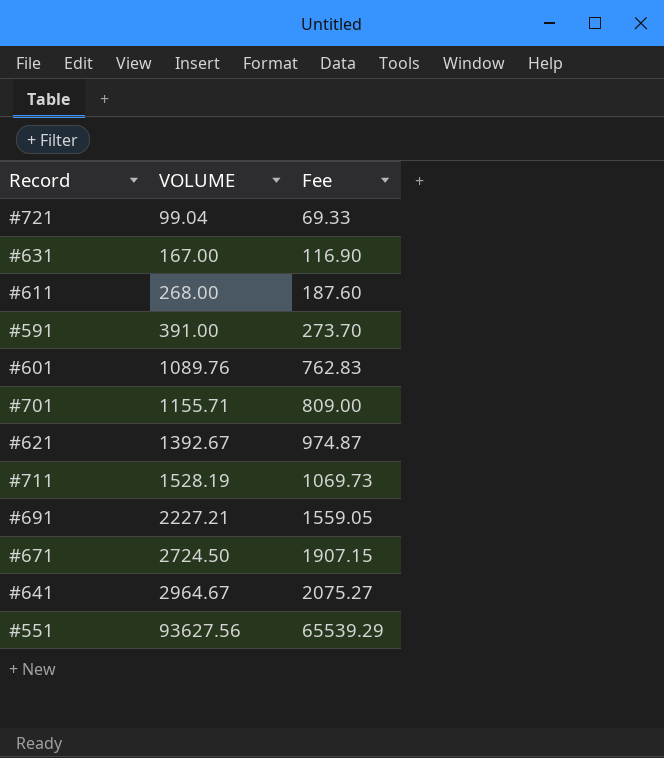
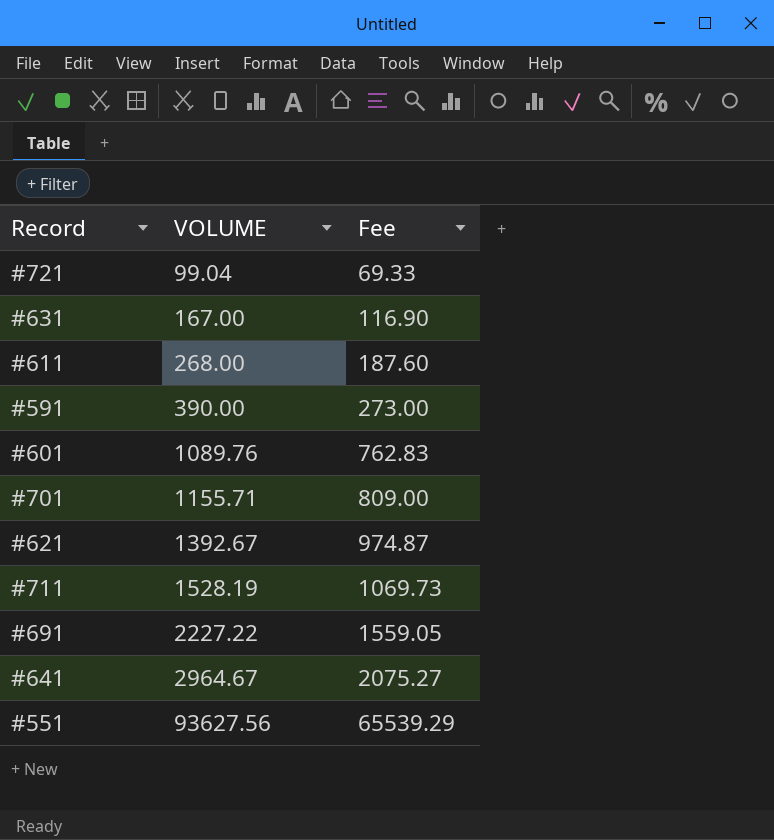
row #671: 2724.50 | 1907.15 -> none
#591 | VOLUME: 391.00 -> 390.00
#591 | Fee: 273.70 -> 273.00
#691 | VOLUME: 2227.21 -> 2227.22

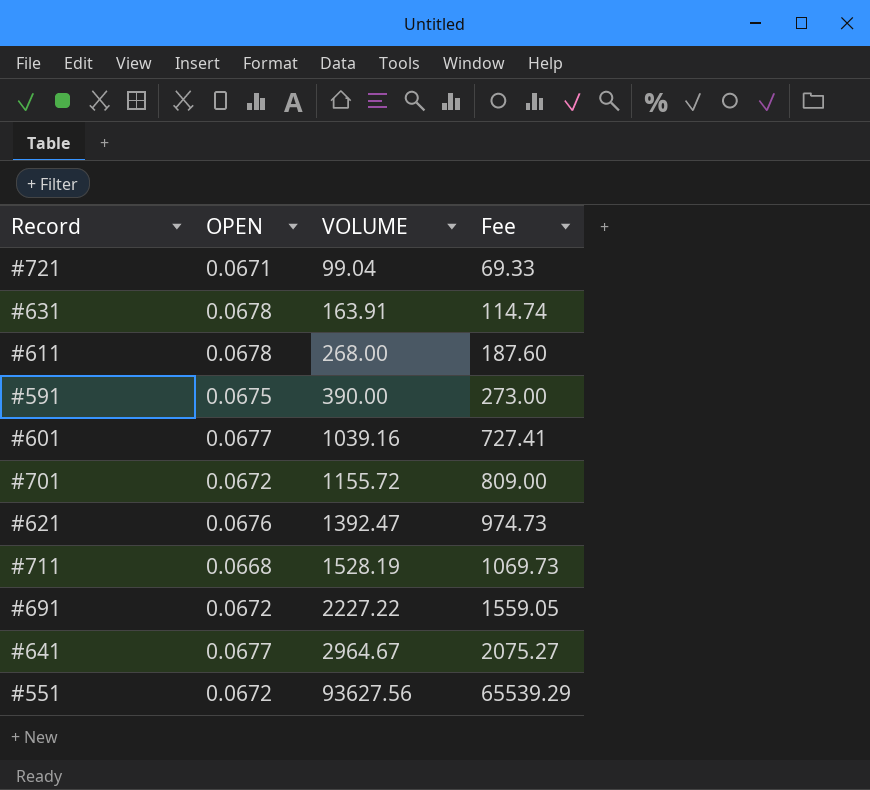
column OPEN | position: none -> 2
#631 | VOLUME: 167.00 -> 163.91
#631 | Fee: 116.90 -> 114.74
#601 | VOLUME: 1089.76 -> 1039.16
#601 | Fee: 762.83 -> 727.41
#701 | VOLUME: 1155.71 -> 1155.72
#621 | VOLUME: 1392.67 -> 1392.47
#621 | Fee: 974.87 -> 974.73

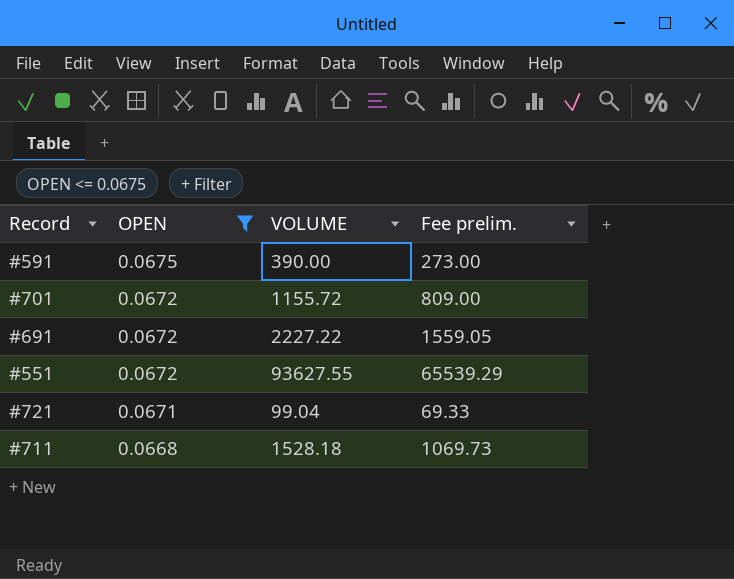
filter: none -> OPEN <= 0.0675
row order: VOLUME ascending -> OPEN descending
column name: Fee -> Fee prelim.
#551 | VOLUME: 93627.56 -> 93627.55
#711 | VOLUME: 1528.19 -> 1528.18

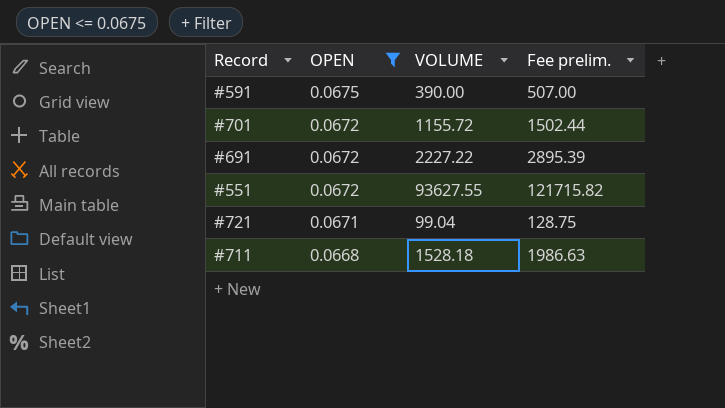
column Fee prelim. | formula: [VOLUME] * 0.7 -> [VOLUME] * 1.3

